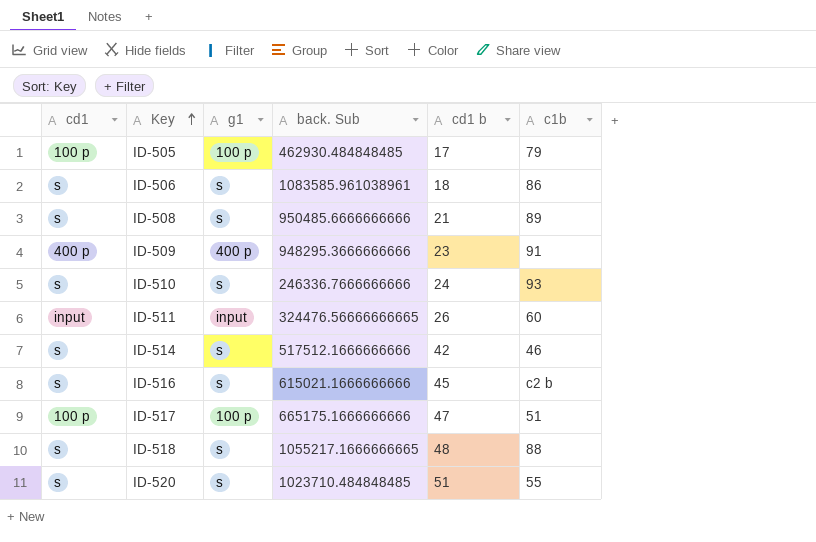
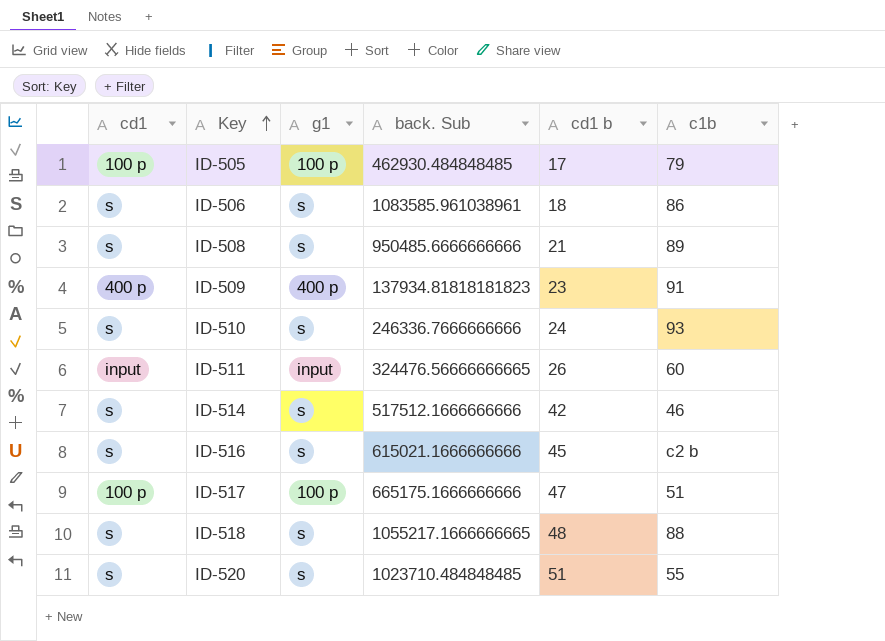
ID-509 | back. Sub: 948295.3666666666 -> 137934.81818181823

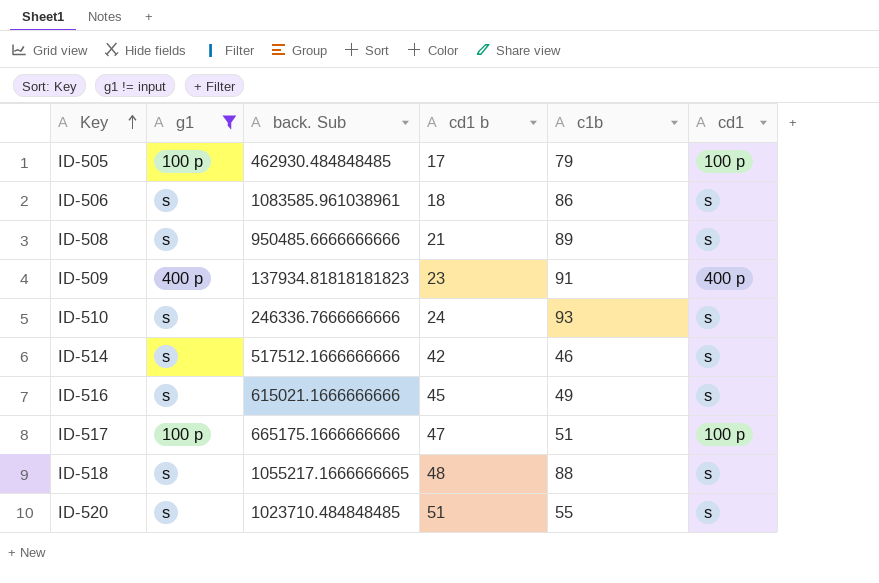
filter: none -> g1 != input
column cd1 | position: 1 -> 6
ID-516 | c1b: c2 b -> 49

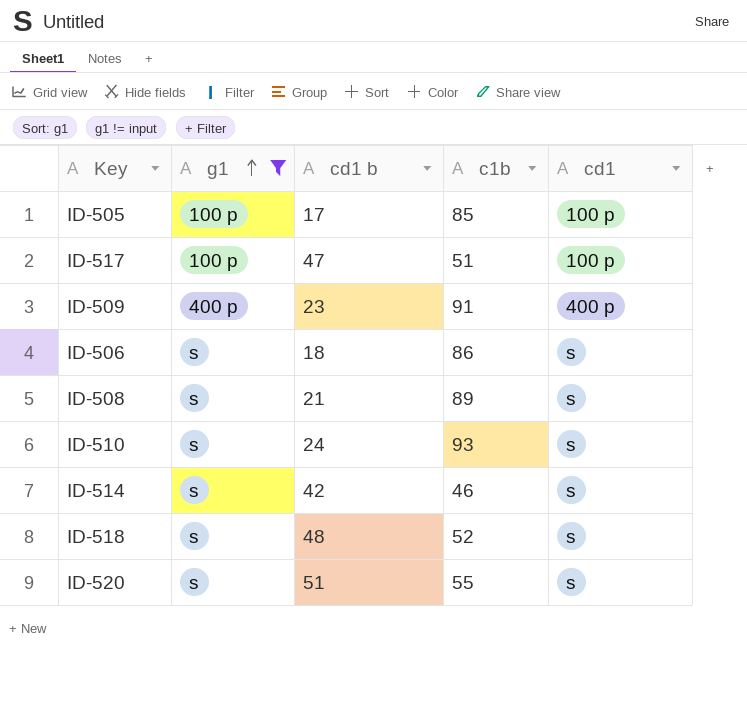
row order: Key ascending -> g1 ascending
column back. Sub | position: 3 -> none
row ID-516: s | 615021.1666666666 | 45 | 49 | s -> none
ID-505 | c1b: 79 -> 85
ID-518 | c1b: 88 -> 52

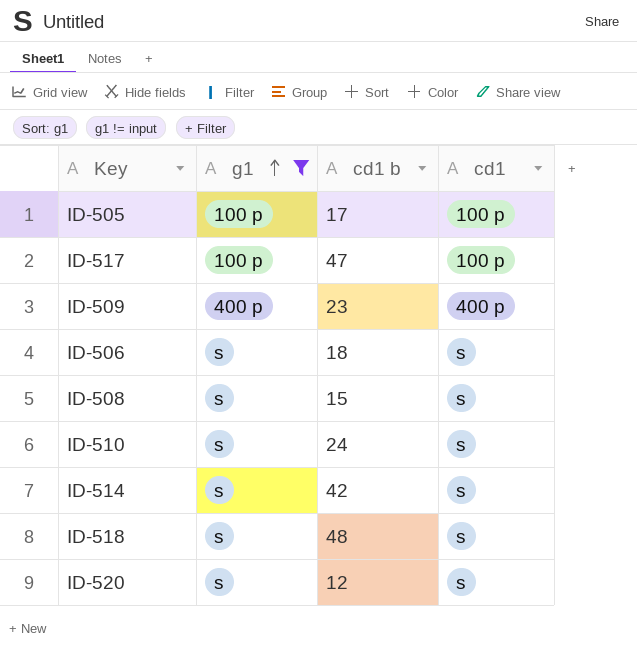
column c1b | position: 4 -> none
ID-508 | cd1 b: 21 -> 15
ID-520 | cd1 b: 51 -> 12

